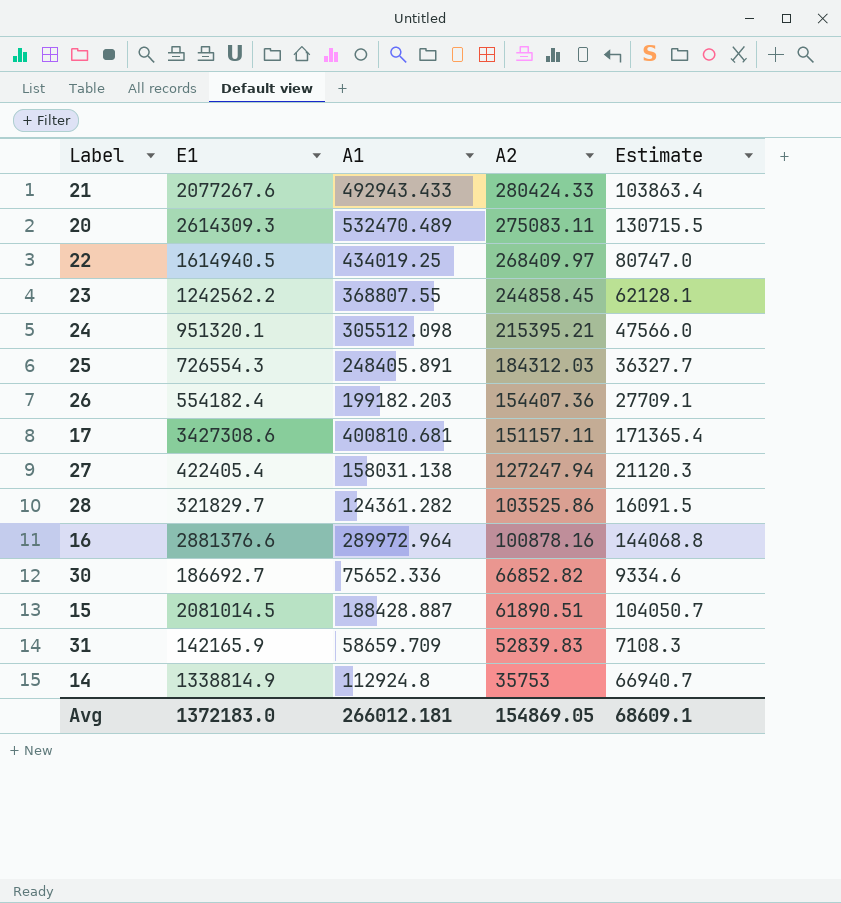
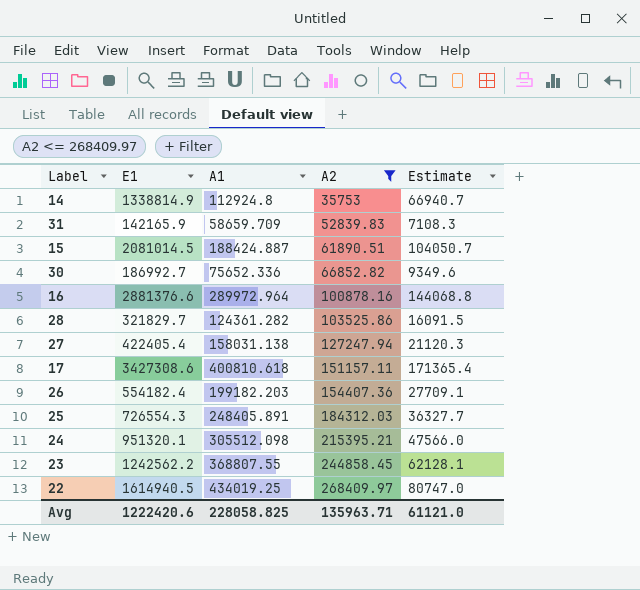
filter: none -> A2 <= 268409.97
row order: A2 descending -> A2 ascending
15 | A1: 188428.887 -> 188424.887
30 | E1: 186692.7 -> 186992.7
30 | Estimate: 9334.6 -> 9349.6
17 | A1: 400810.681 -> 400810.618
Avg | E1: 1372183.0 -> 1222420.6
Avg | A1: 266012.181 -> 228058.825
Avg | A2: 154869.05 -> 135963.71
Avg | Estimate: 68609.1 -> 61121.0

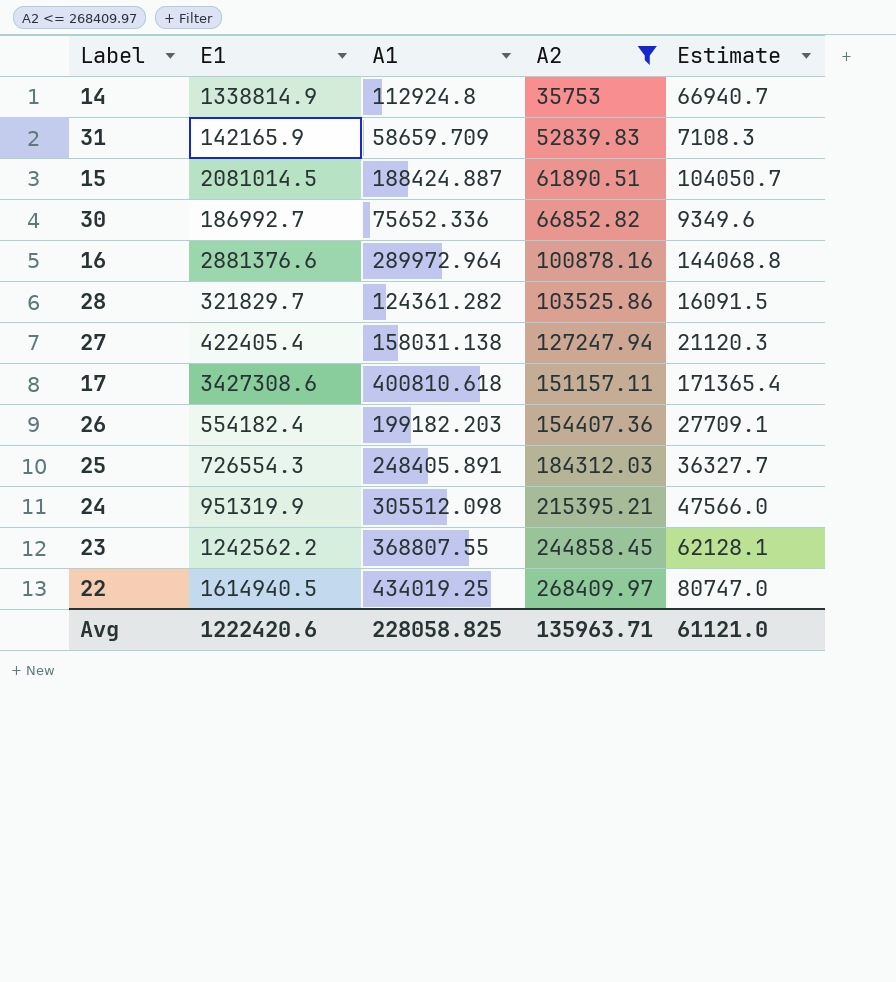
24 | E1: 951320.1 -> 951319.9

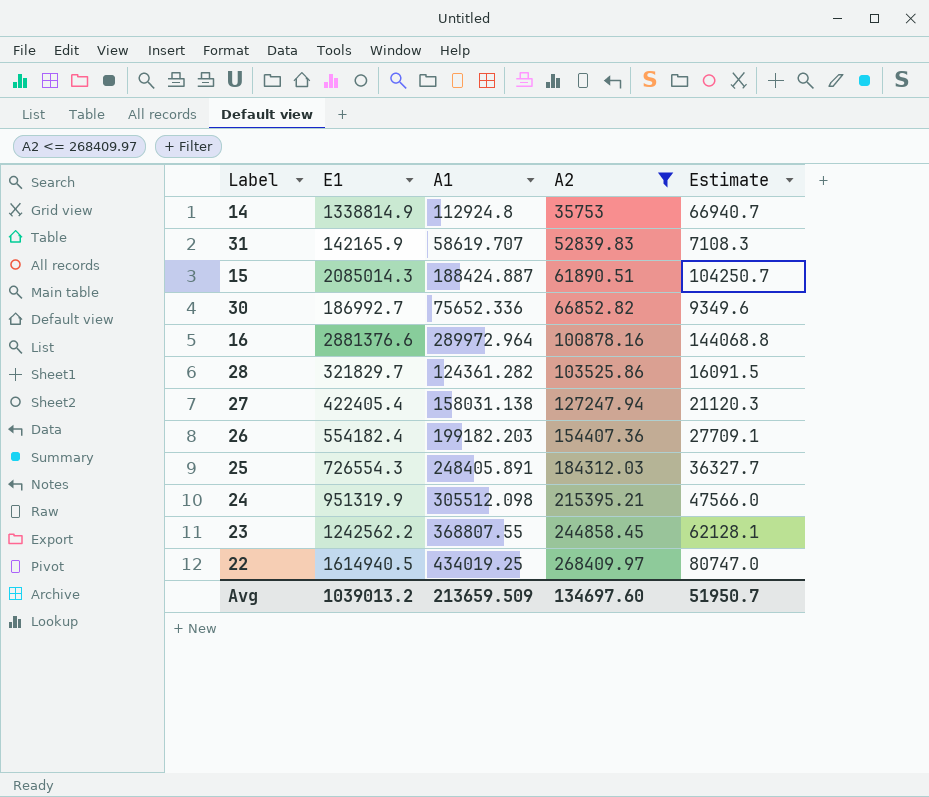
row 17: 3427308.6 | 400810.618 | 151157.11 | 171365.4 -> none
31 | A1: 58659.709 -> 58619.707
15 | E1: 2081014.5 -> 2085014.3
15 | Estimate: 104050.7 -> 104250.7
Avg | E1: 1222420.6 -> 1039013.2
Avg | A1: 228058.825 -> 213659.509
Avg | A2: 135963.71 -> 134697.60
Avg | Estimate: 61121.0 -> 51950.7

